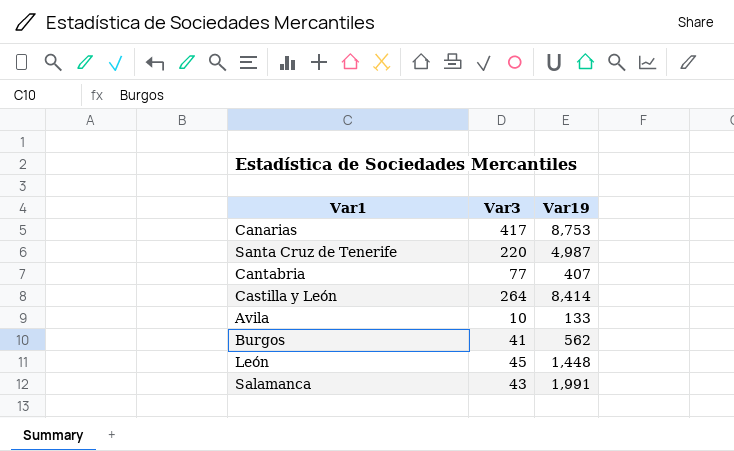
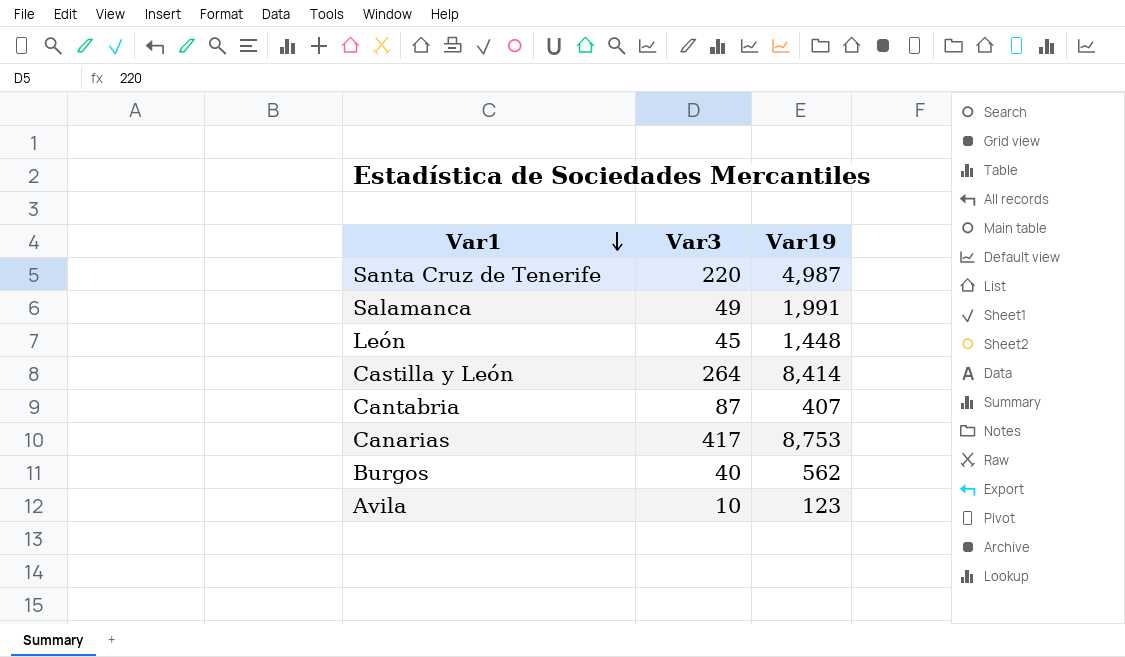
row order: none -> Var1 descending
Salamanca | Var3: 43 -> 49
Cantabria | Var3: 77 -> 87
Burgos | Var3: 41 -> 40
Avila | Var19: 133 -> 123

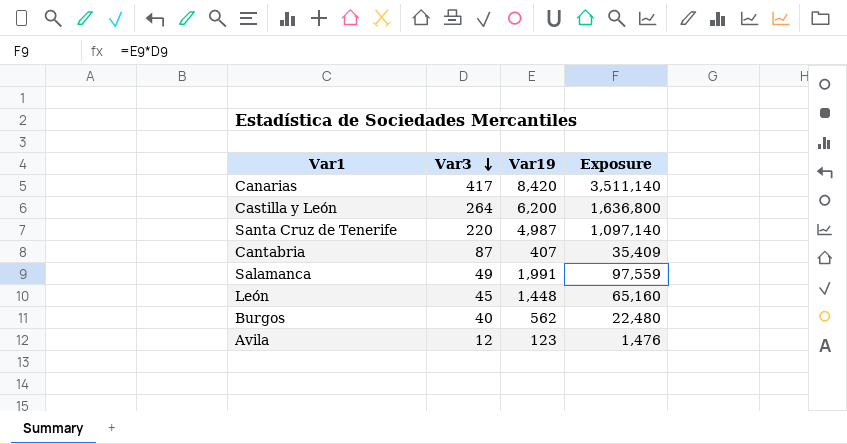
row order: Var1 descending -> Var3 descending
column Exposure | formula: none -> [Var3] * [Var19]
Canarias | Var19: 8,753 -> 8,420
Castilla y León | Var19: 8,414 -> 6,200
Avila | Var3: 10 -> 12

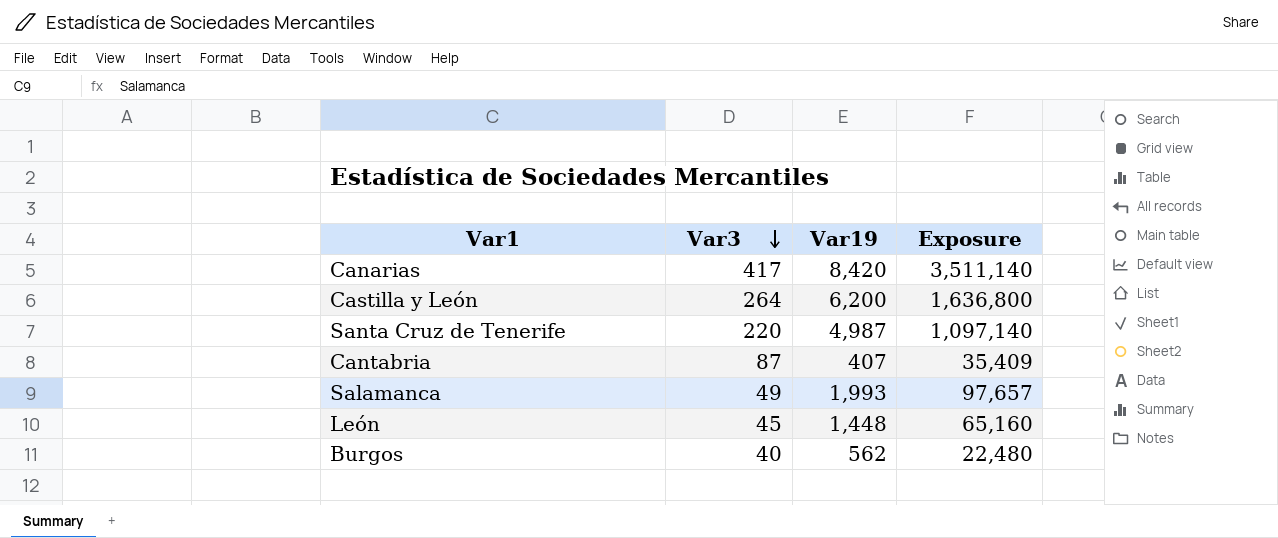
row Avila: 12 | 123 | 1,476 -> none
Salamanca | Var19: 1,991 -> 1,993
Salamanca | Exposure: 97,559 -> 97,657

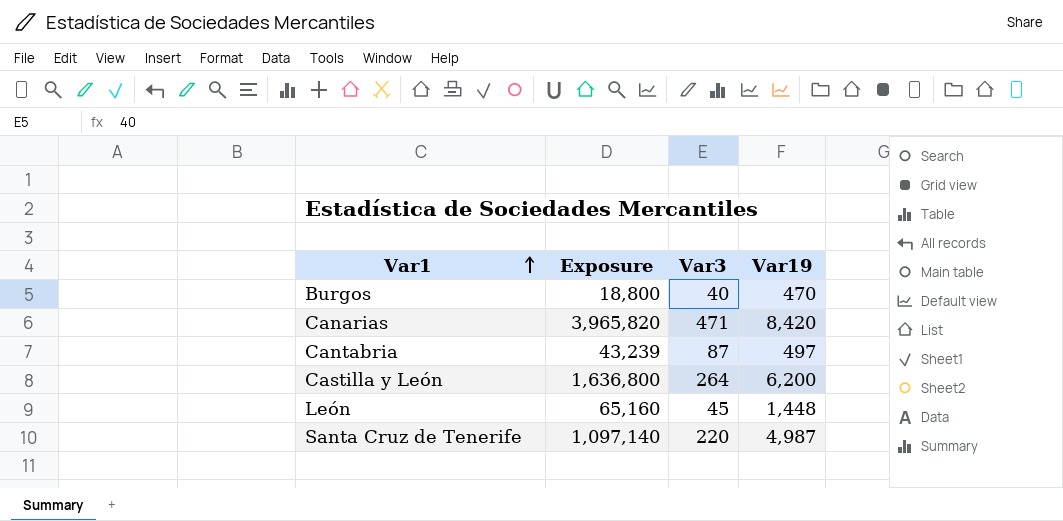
row order: Var3 descending -> Var1 ascending
column Exposure | position: 4 -> 2
row Salamanca: 49 | 1,993 | 97,657 -> none
Burgos | Exposure: 22,480 -> 18,800
Burgos | Var19: 562 -> 470
Canarias | Exposure: 3,511,140 -> 3,965,820
Canarias | Var3: 417 -> 471
Cantabria | Exposure: 35,409 -> 43,239
Cantabria | Var19: 407 -> 497

